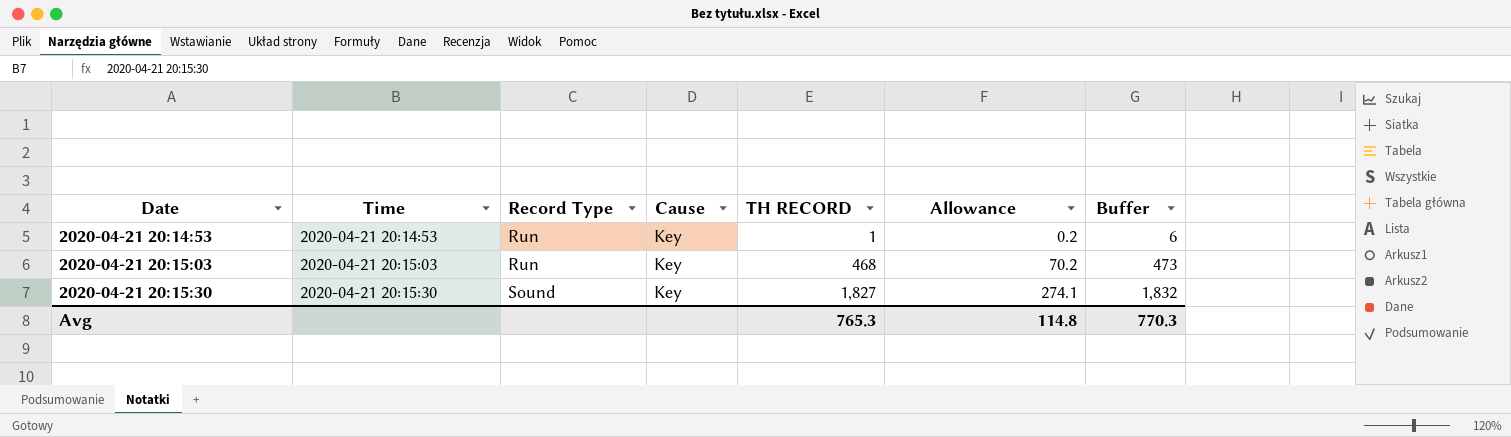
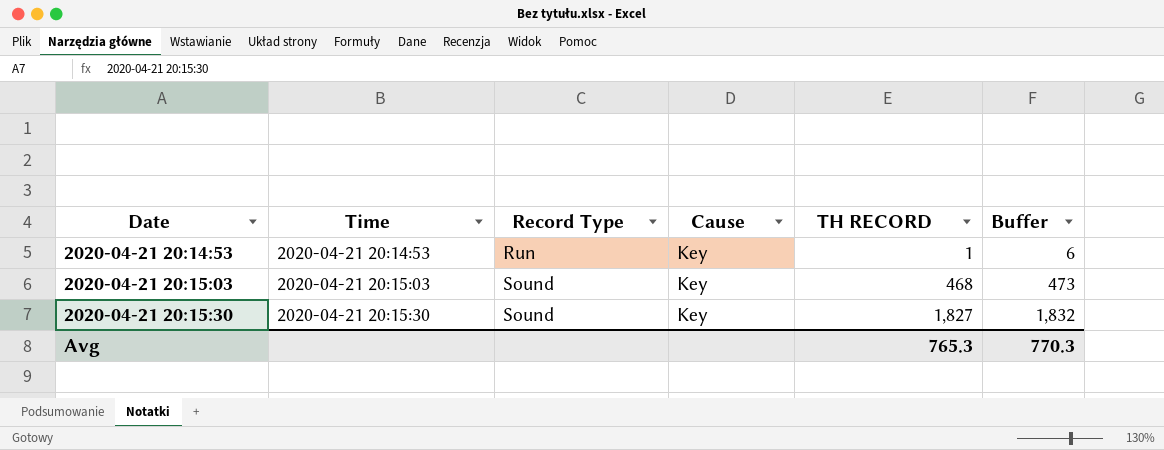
column Allowance | formula: [TH RECORD] * 0.15 -> none
2020-04-21 20:15:03 | Record Type: Run -> Sound

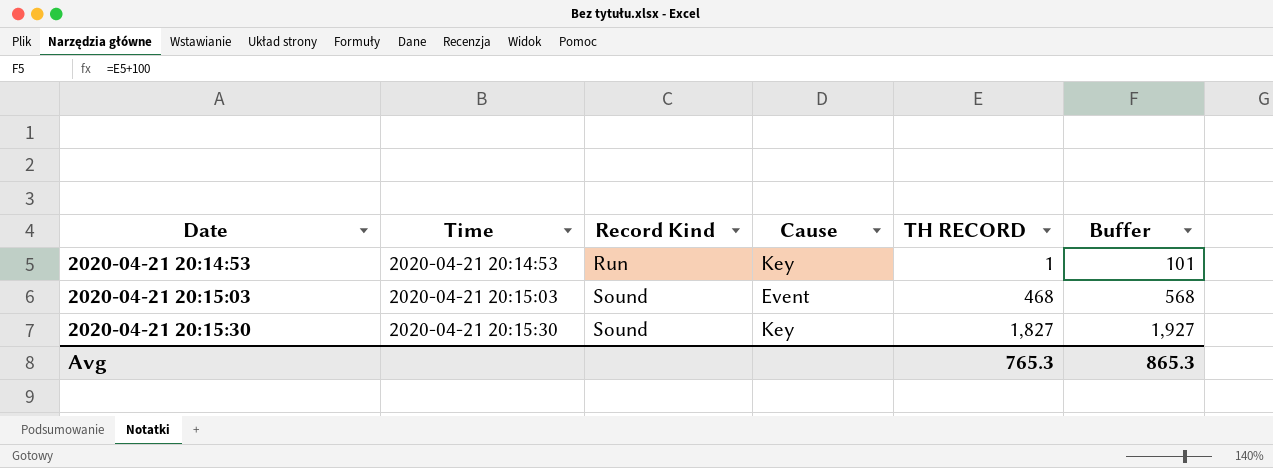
column name: Record Type -> Record Kind
column Buffer | formula: [TH RECORD] + 5 -> [TH RECORD] + 100
2020-04-21 20:15:03 | Cause: Key -> Event
Avg | Buffer: 770.3 -> 865.3

